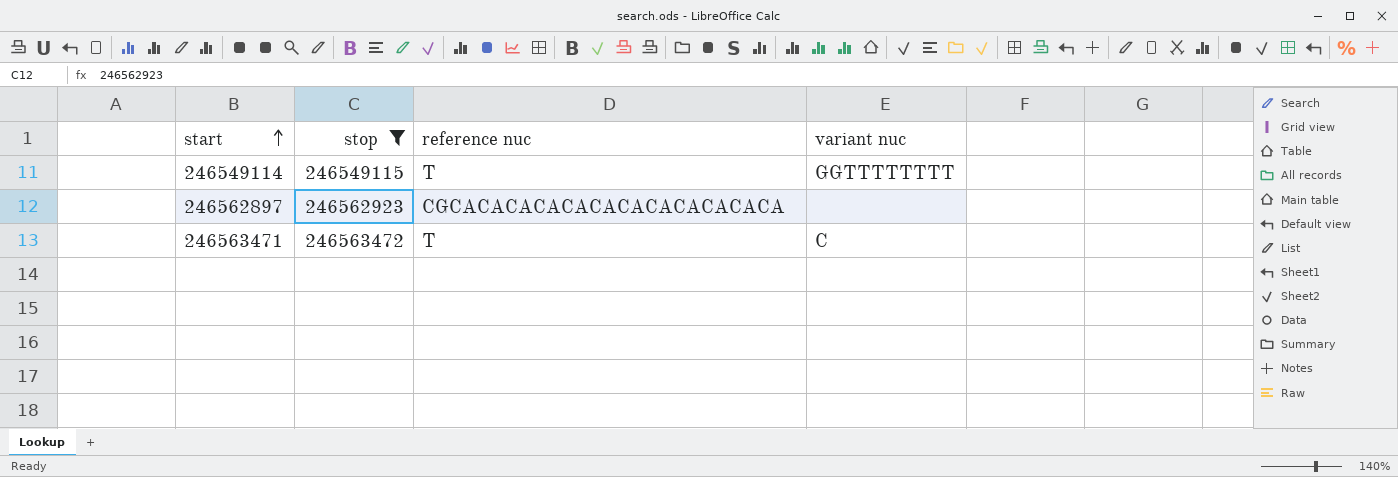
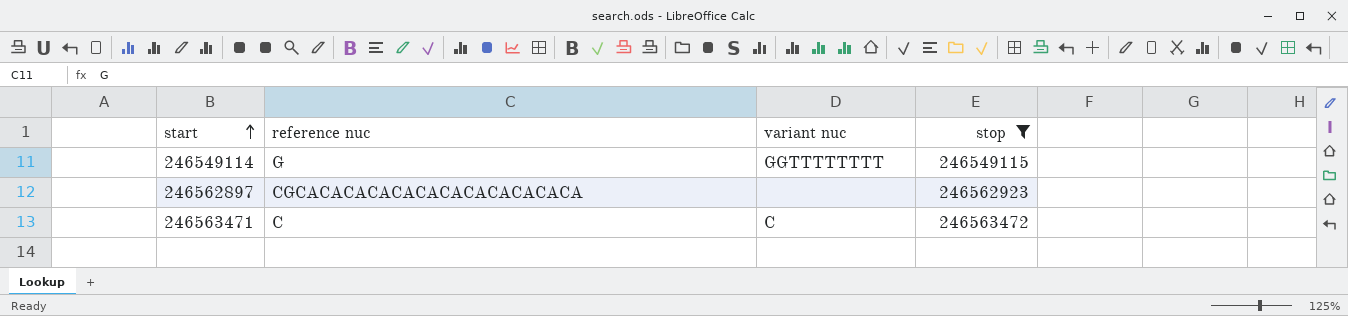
column stop | position: 2 -> 4
246549114 | reference nuc: T -> G
246563471 | reference nuc: T -> C

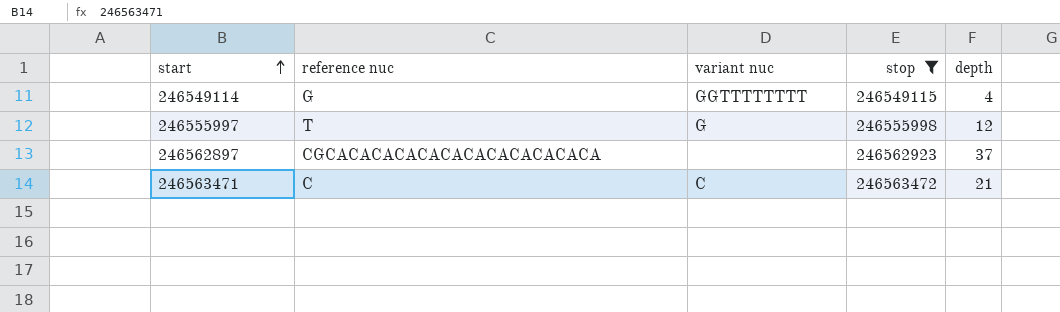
column depth | position: none -> 5
row 246555997: none -> T | G | 246555998 | 12

